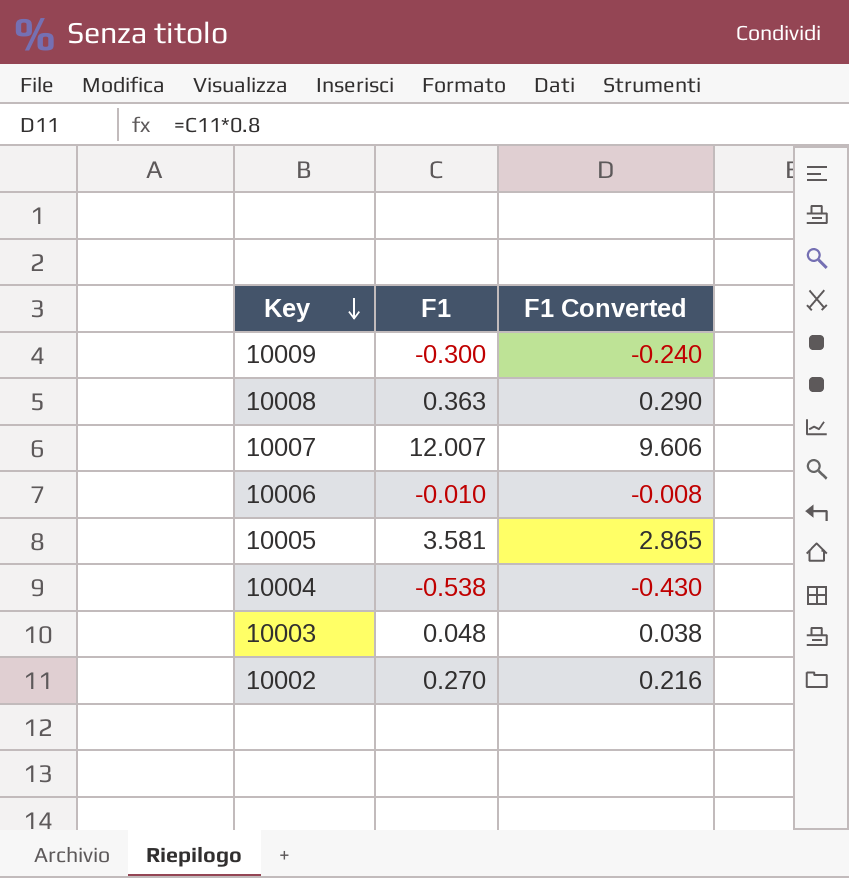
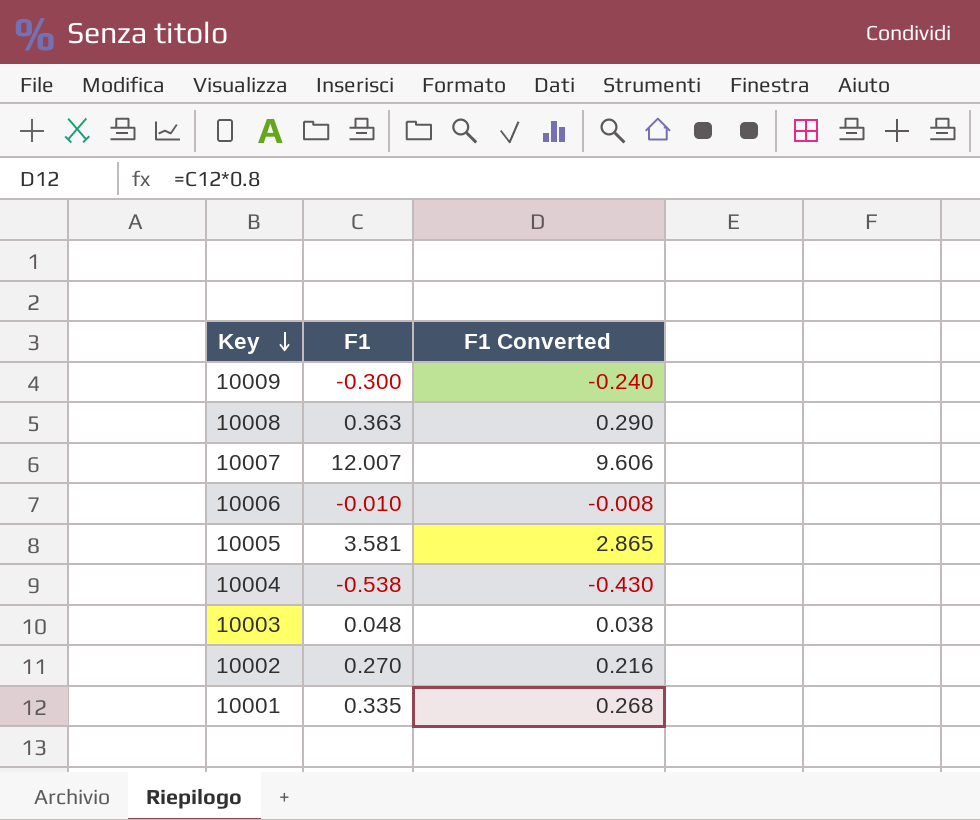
row 10001: none -> 0.335 | 0.268

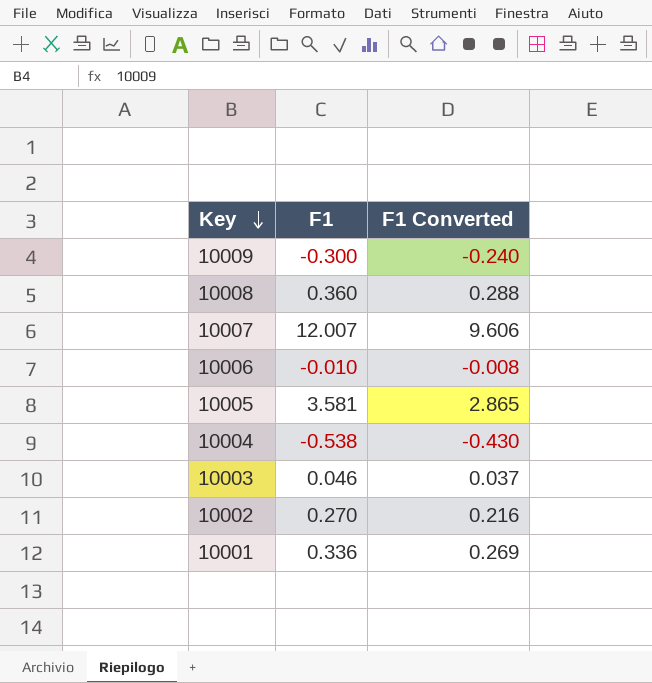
10008 | F1: 0.363 -> 0.360
10008 | F1 Converted: 0.290 -> 0.288
10003 | F1: 0.048 -> 0.046
10003 | F1 Converted: 0.038 -> 0.037
10001 | F1: 0.335 -> 0.336
10001 | F1 Converted: 0.268 -> 0.269

